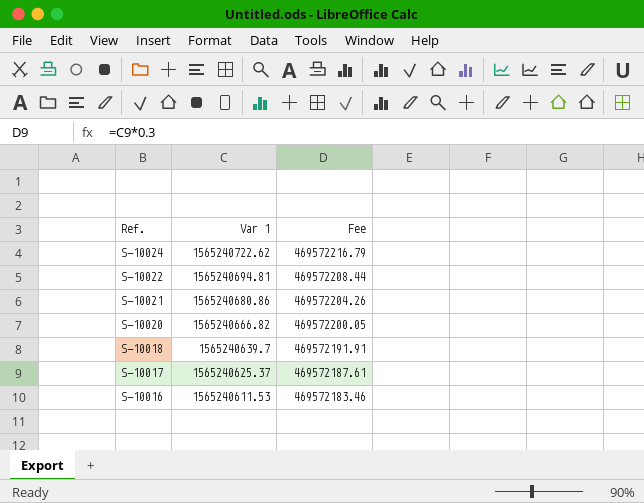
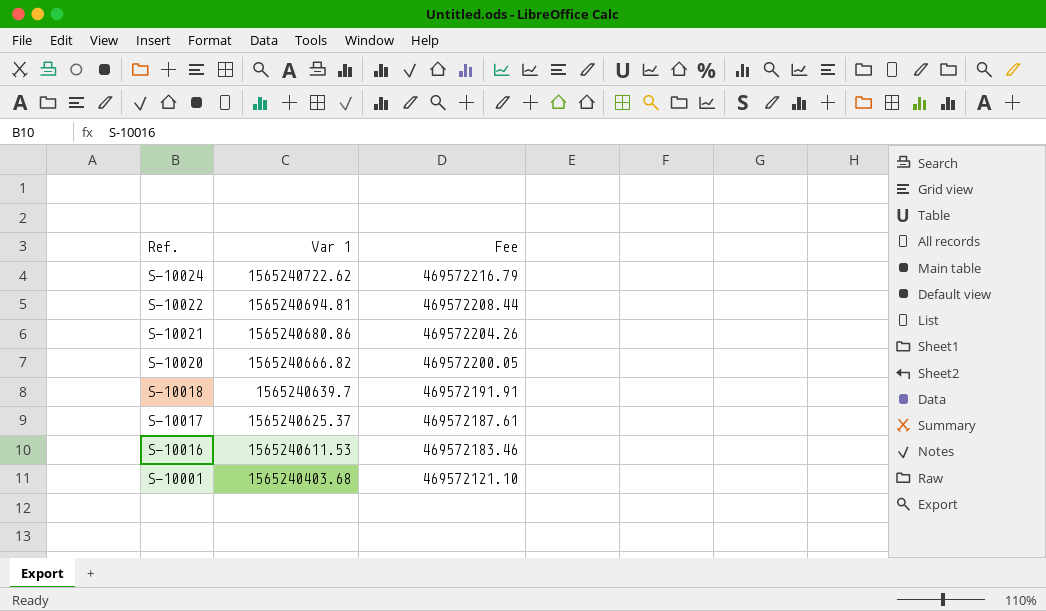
row S-10001: none -> 1565240403.68 | 469572121.10

